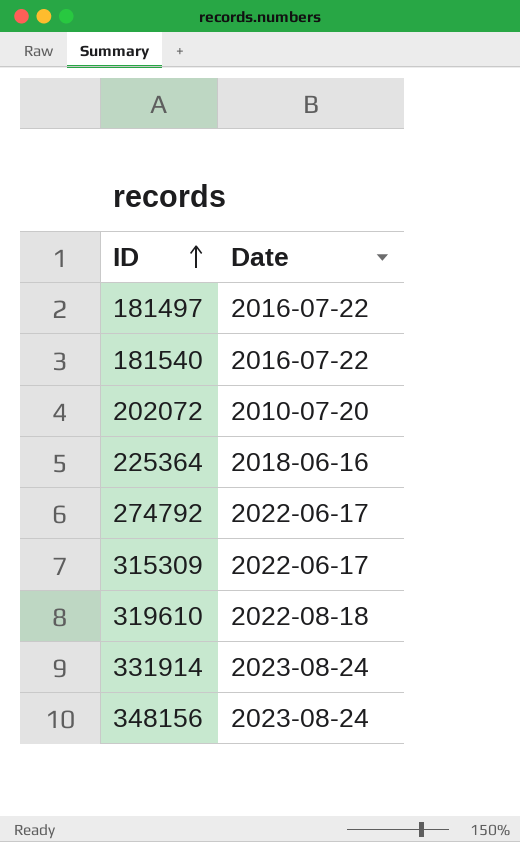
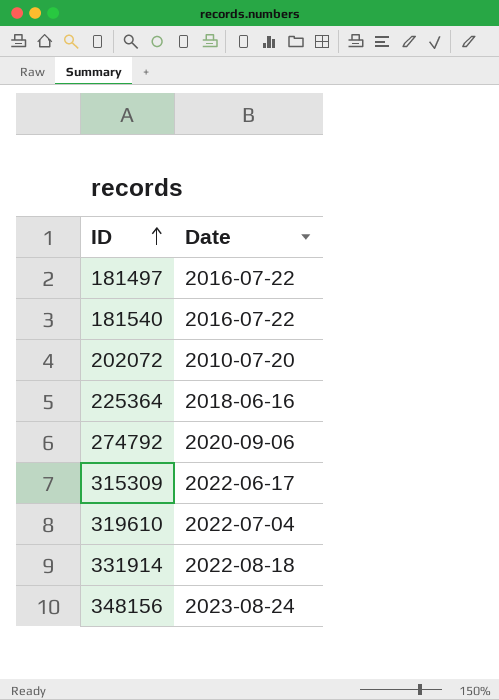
274792 | Date: 2022-06-17 -> 2020-09-06
319610 | Date: 2022-08-18 -> 2022-07-04
331914 | Date: 2023-08-24 -> 2022-08-18

